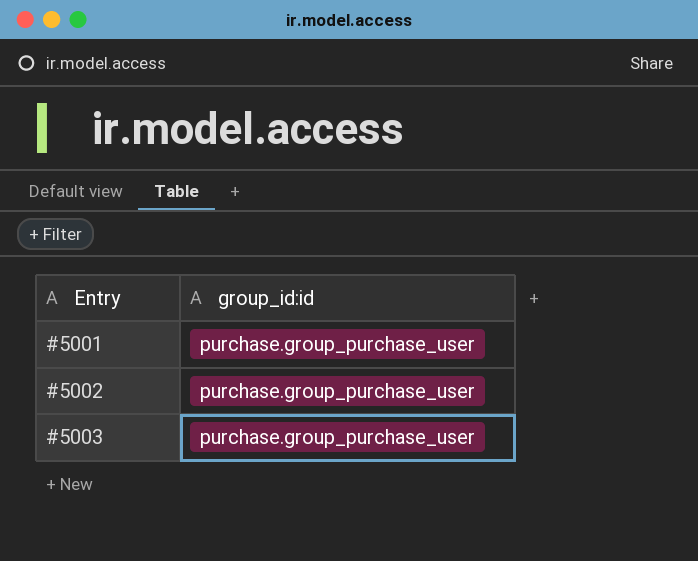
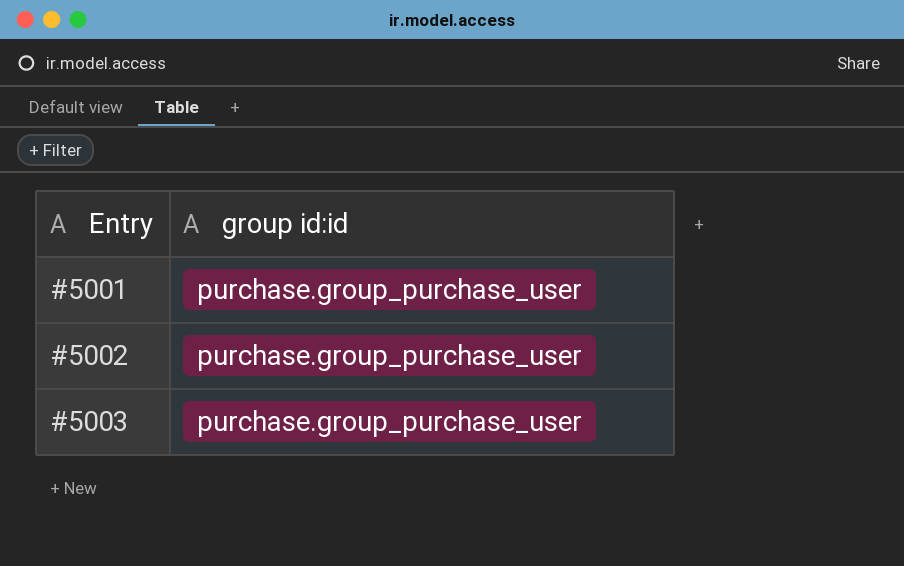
column name: group_id:id -> group id:id

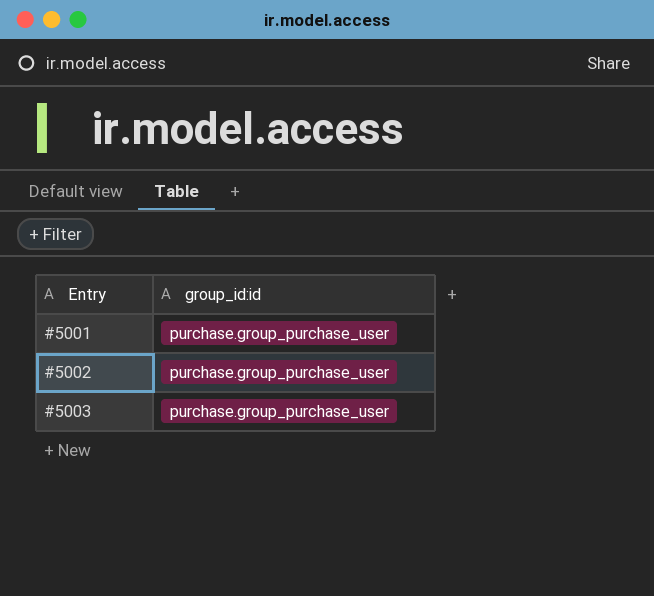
column name: group id:id -> group_id:id

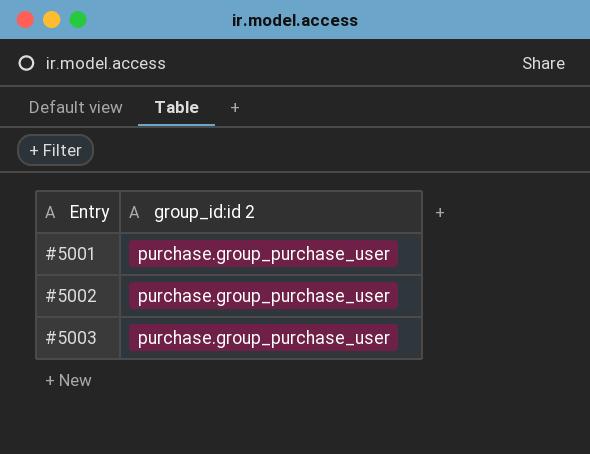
column name: group_id:id -> group_id:id 2

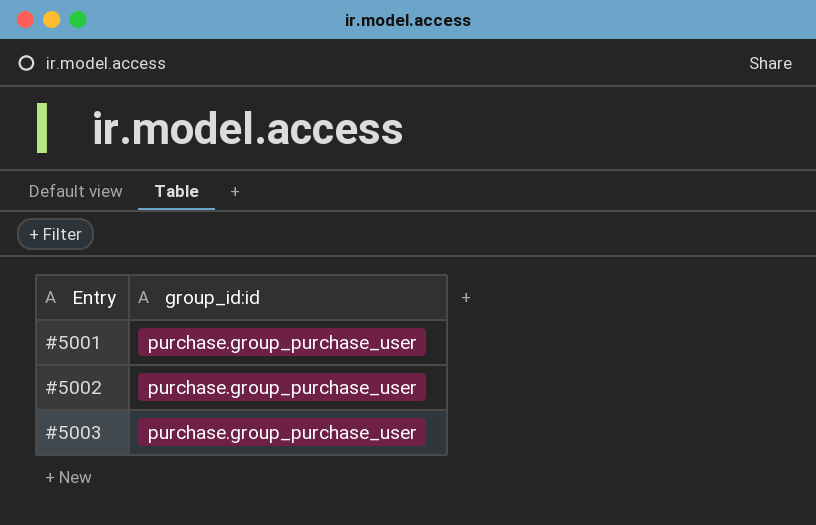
column name: group_id:id 2 -> group_id:id

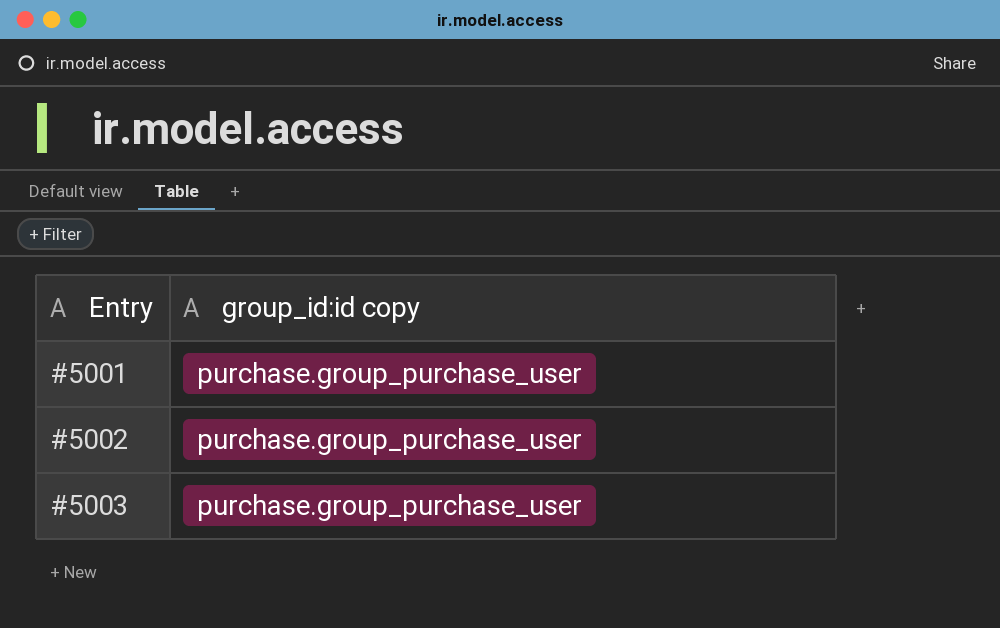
column name: group_id:id -> group_id:id copy

